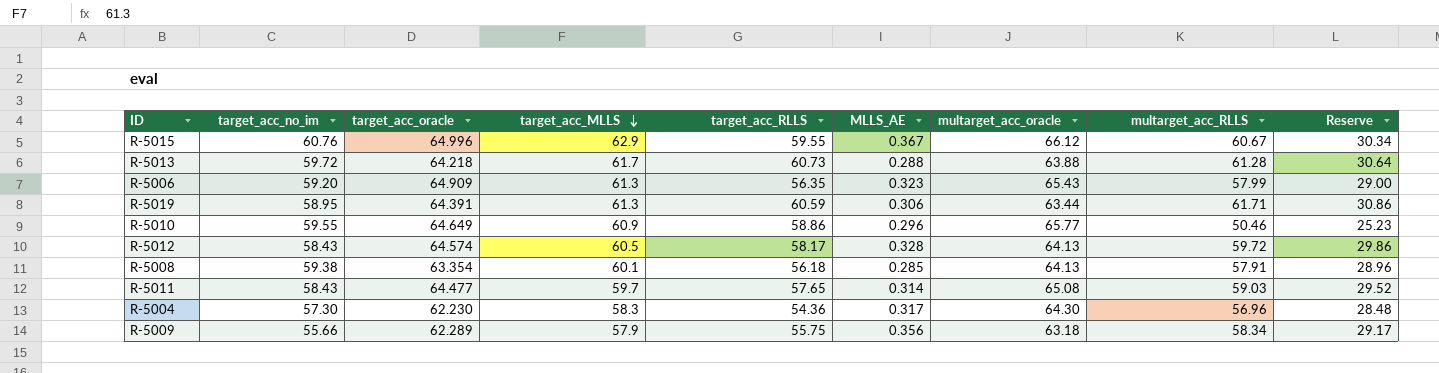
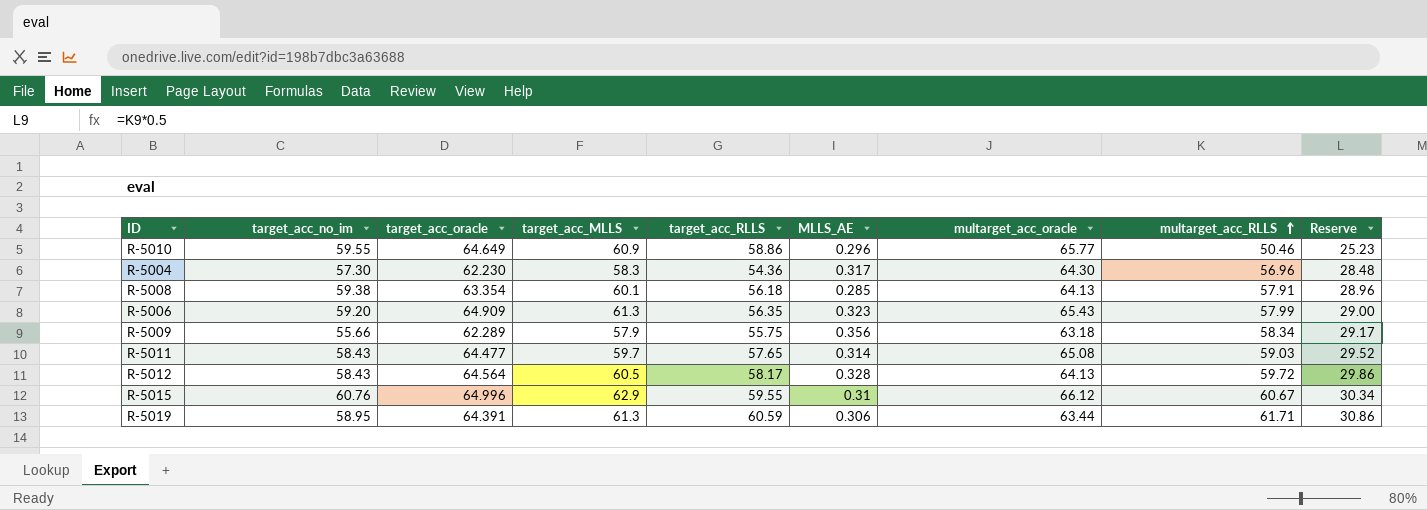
row order: target_acc_MLLS descending -> multarget_acc_RLLS ascending
row R-5013: 59.72 | 64.218 | 61.7 | 60.73 | 0.288 | 63.88 | 61.28 | 30.64 -> none
R-5012 | target_acc_oracle: 64.574 -> 64.564
R-5015 | MLLS_AE: 0.367 -> 0.31

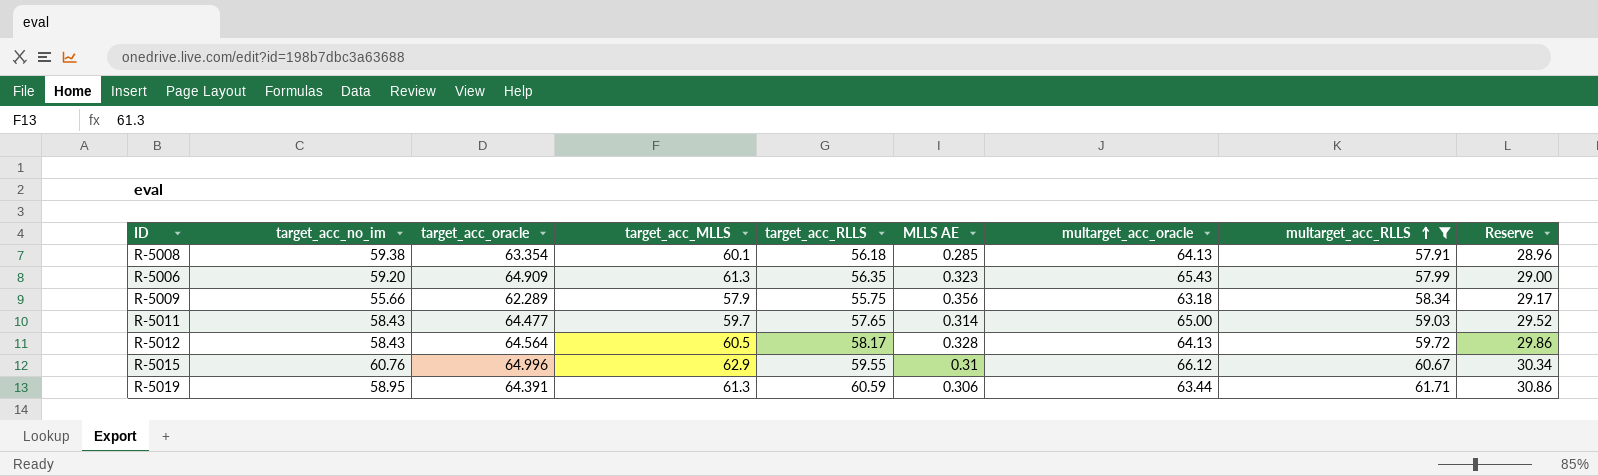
filter: none -> multarget_acc_RLLS >= 57.91
column name: MLLS_AE -> MLLS AE
R-5011 | multarget_acc_oracle: 65.08 -> 65.00

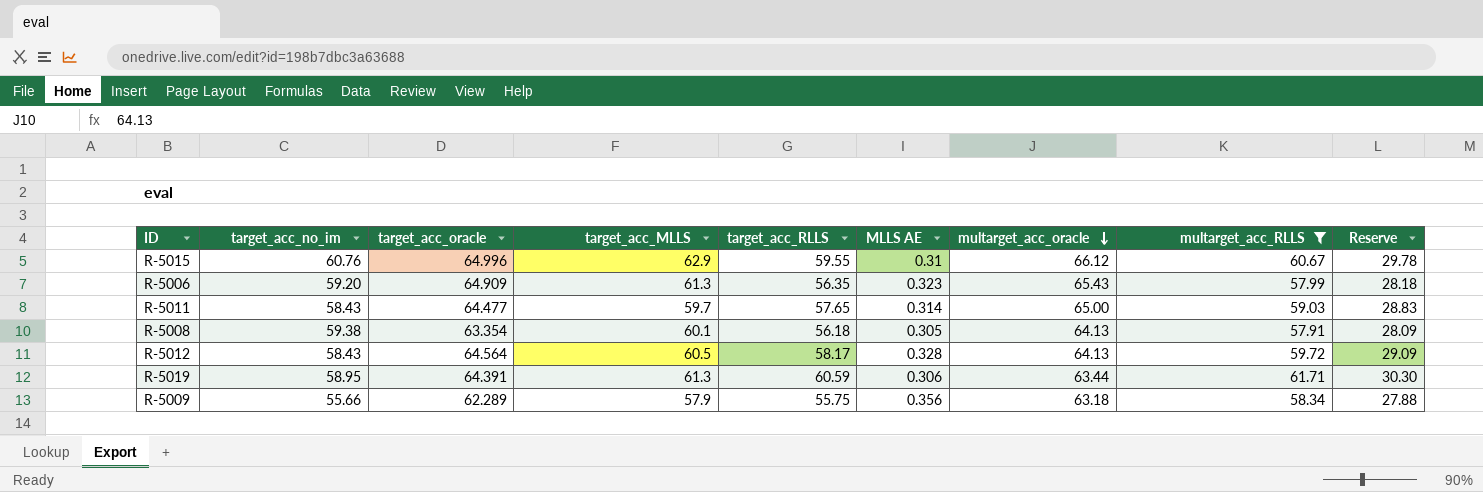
row order: multarget_acc_RLLS ascending -> multarget_acc_oracle descending
column Reserve | formula: [multarget_acc_RLLS] * 0.5 -> [target_acc_RLLS] * 0.5
R-5008 | MLLS AE: 0.285 -> 0.305

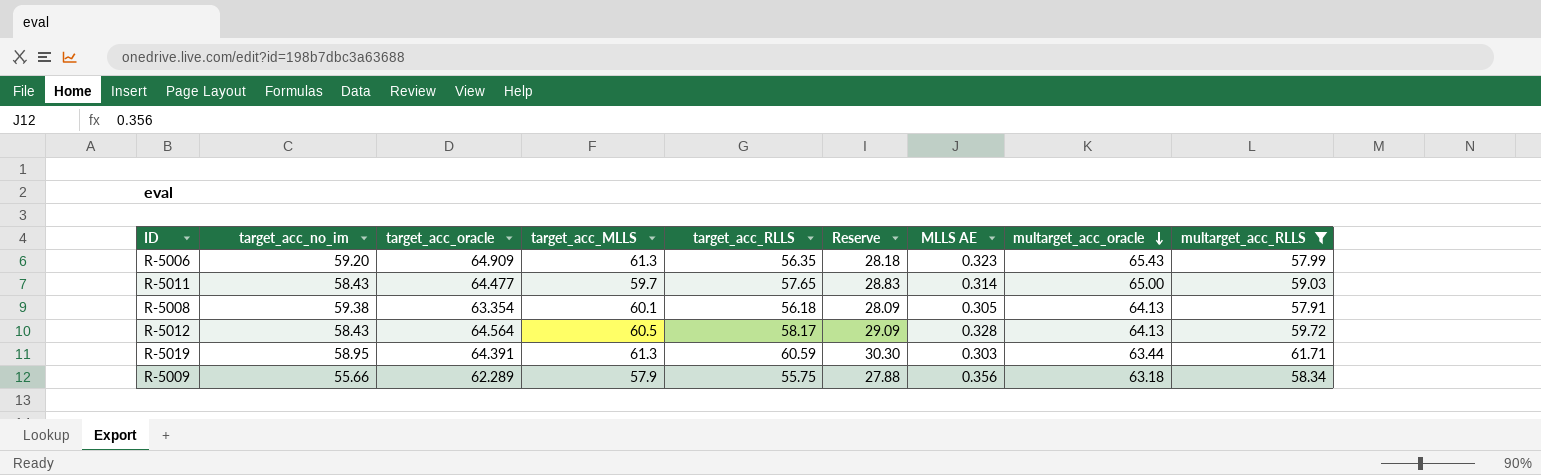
column Reserve | position: 9 -> 6
row R-5015: 60.76 | 64.996 | 62.9 | 59.55 | 0.31 | 66.12 | 60.67 | 29.78 -> none
R-5019 | MLLS AE: 0.306 -> 0.303

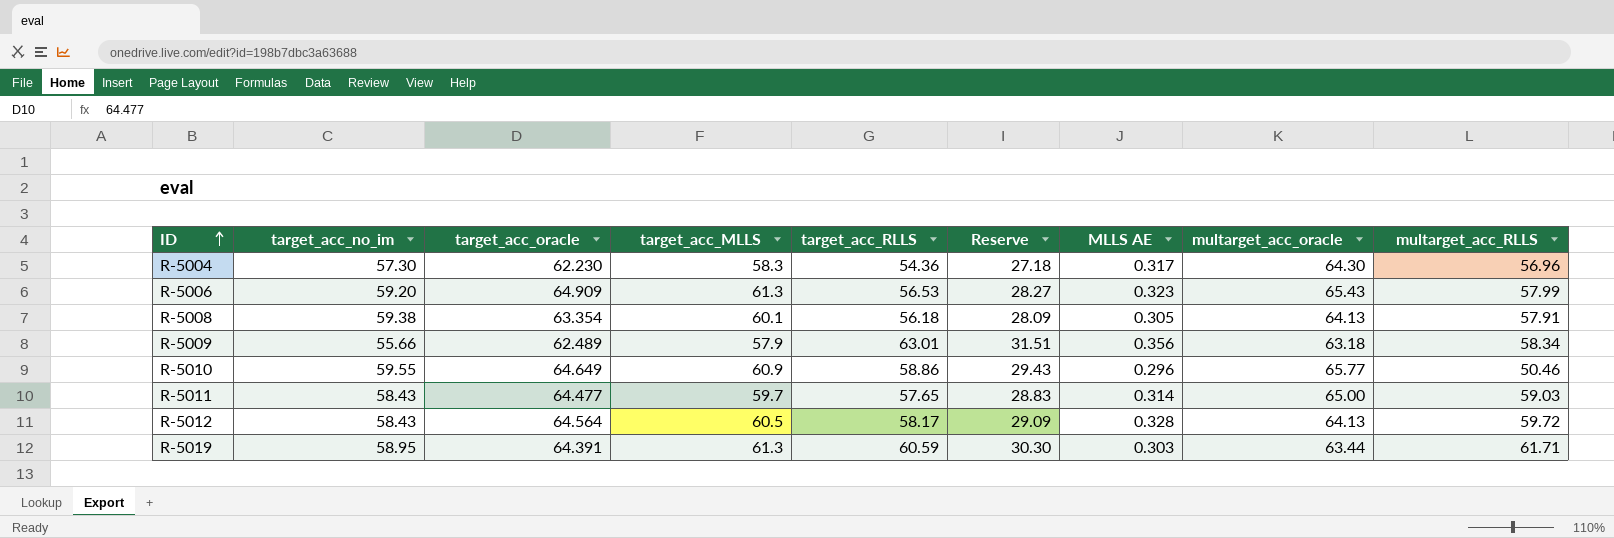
filter: multarget_acc_RLLS >= 57.91 -> none
row order: multarget_acc_oracle descending -> ID ascending
R-5006 | target_acc_RLLS: 56.35 -> 56.53
R-5006 | Reserve: 28.18 -> 28.27
R-5009 | target_acc_oracle: 62.289 -> 62.489
R-5009 | target_acc_RLLS: 55.75 -> 63.01
R-5009 | Reserve: 27.88 -> 31.51

